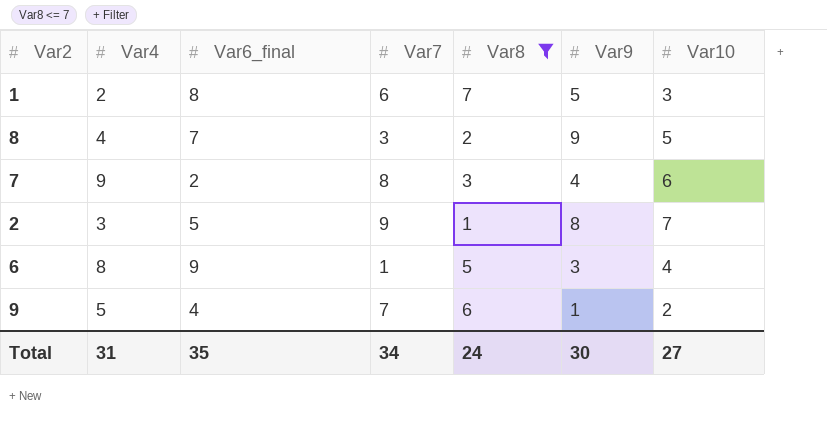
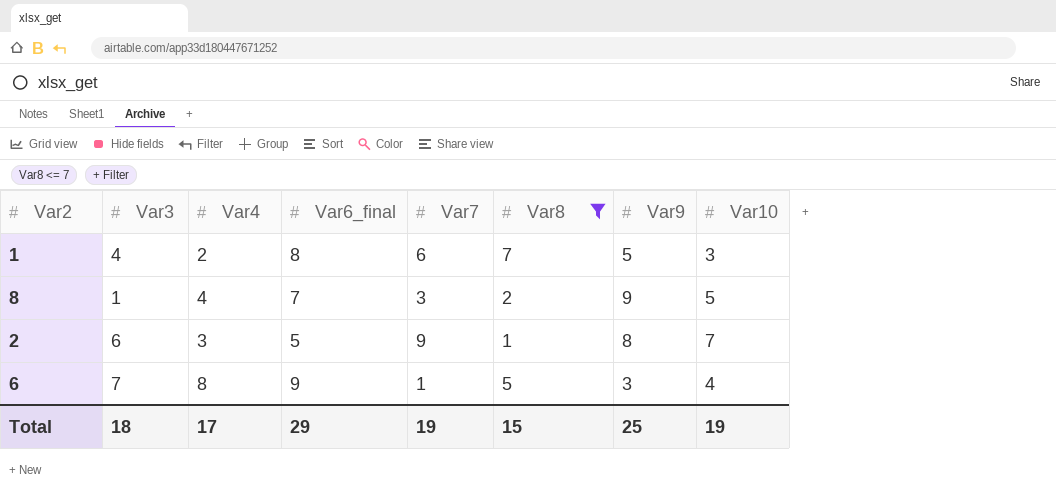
column Var3 | position: none -> 2
row 7: 9 | 2 | 8 | 3 | 4 | 6 -> none
row 9: 5 | 4 | 7 | 6 | 1 | 2 -> none
Total | Var4: 31 -> 17
Total | Var6_final: 35 -> 29
Total | Var7: 34 -> 19
Total | Var8: 24 -> 15
Total | Var9: 30 -> 25
Total | Var10: 27 -> 19

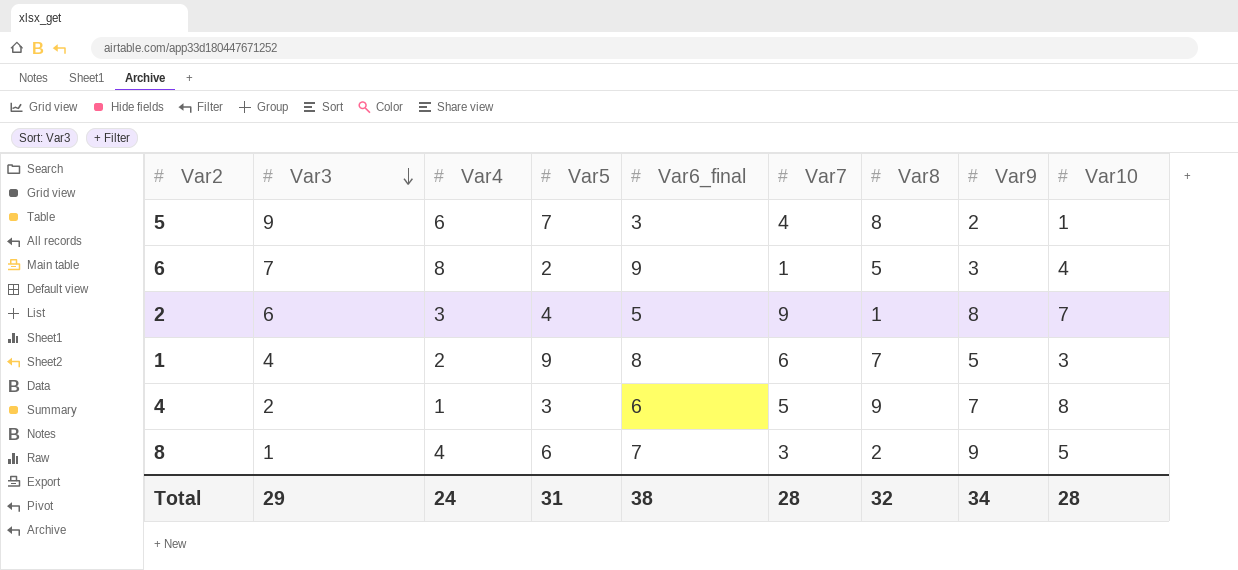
filter: Var8 <= 7 -> none
row order: none -> Var3 descending
column Var5 | position: none -> 4
Total | Var3: 18 -> 29
Total | Var4: 17 -> 24
Total | Var6_final: 29 -> 38
Total | Var7: 19 -> 28
Total | Var8: 15 -> 32
Total | Var9: 25 -> 34
Total | Var10: 19 -> 28

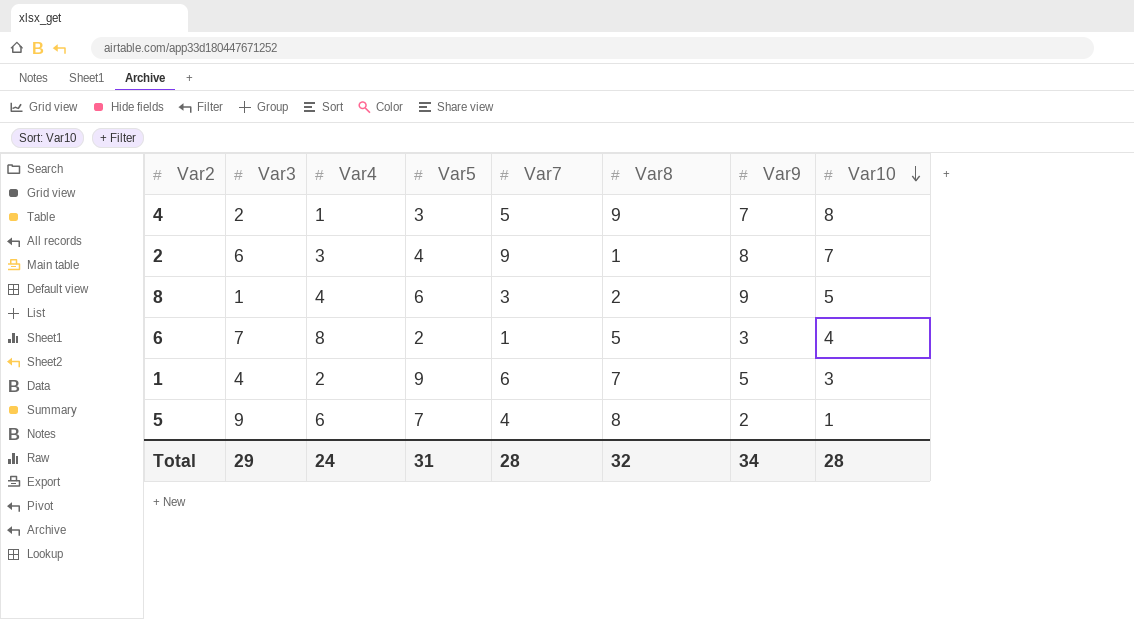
row order: Var3 descending -> Var10 descending
column Var6_final | position: 5 -> none

